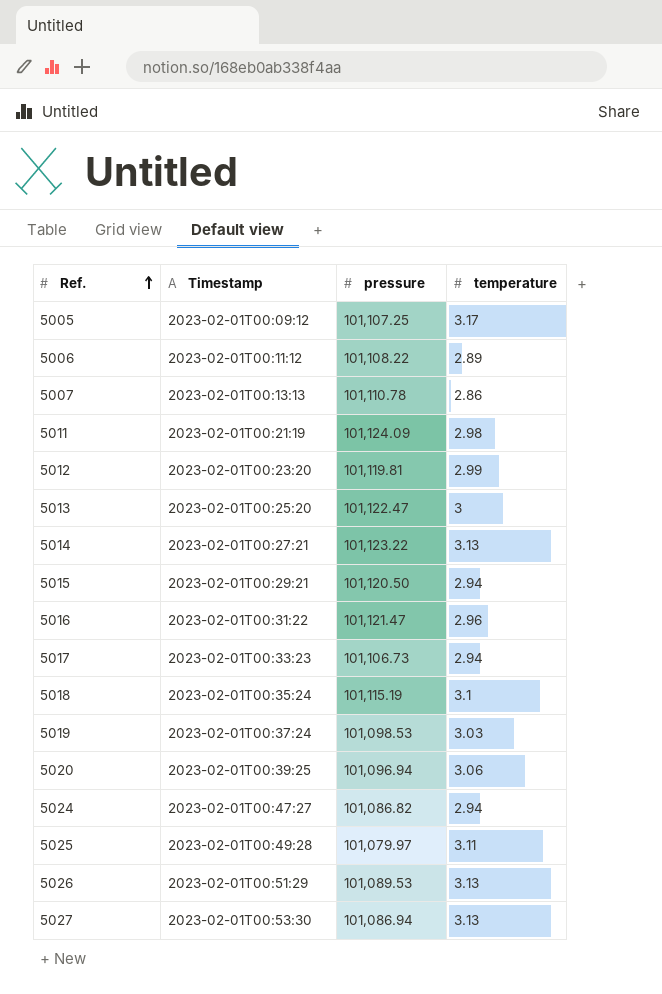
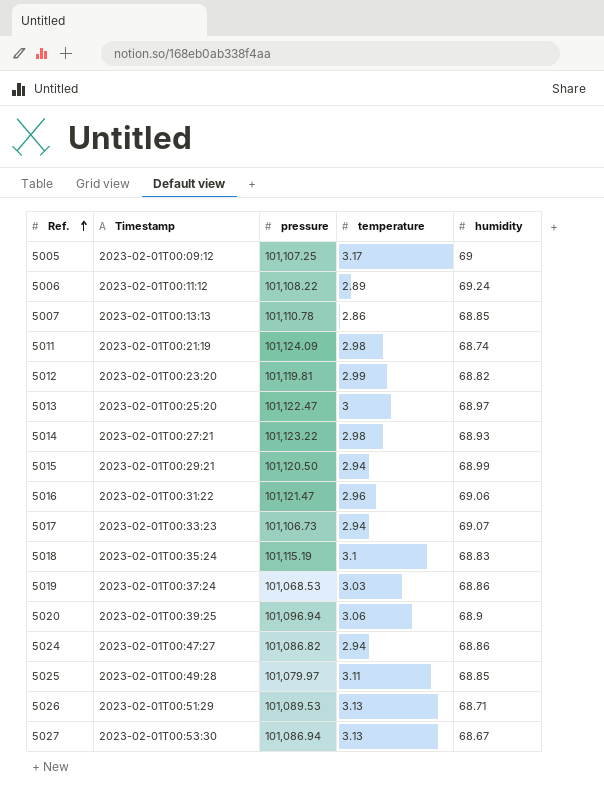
column humidity | position: none -> 5
5014 | temperature: 3.13 -> 2.98
5019 | pressure: 101,098.53 -> 101,068.53

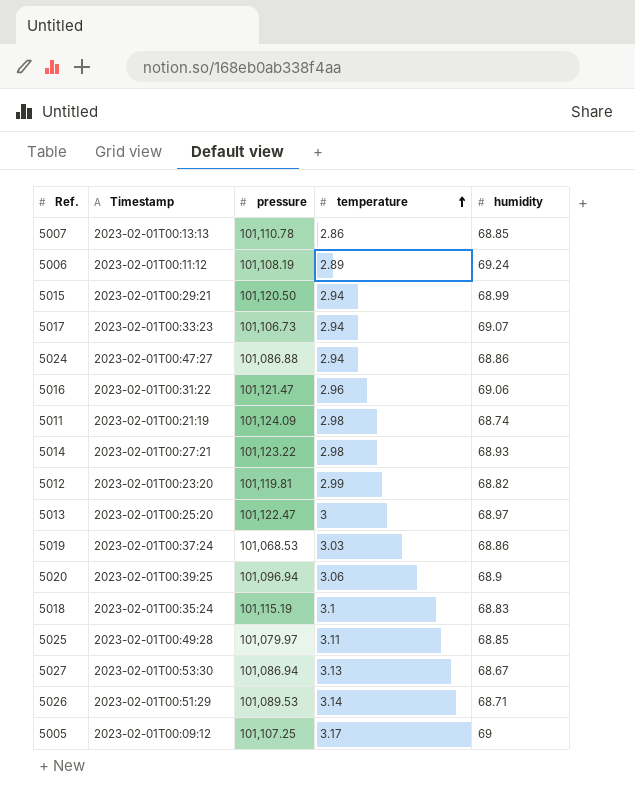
row order: Ref. ascending -> temperature ascending
5006 | pressure: 101,108.22 -> 101,108.19
5024 | pressure: 101,086.82 -> 101,086.88
5026 | temperature: 3.13 -> 3.14

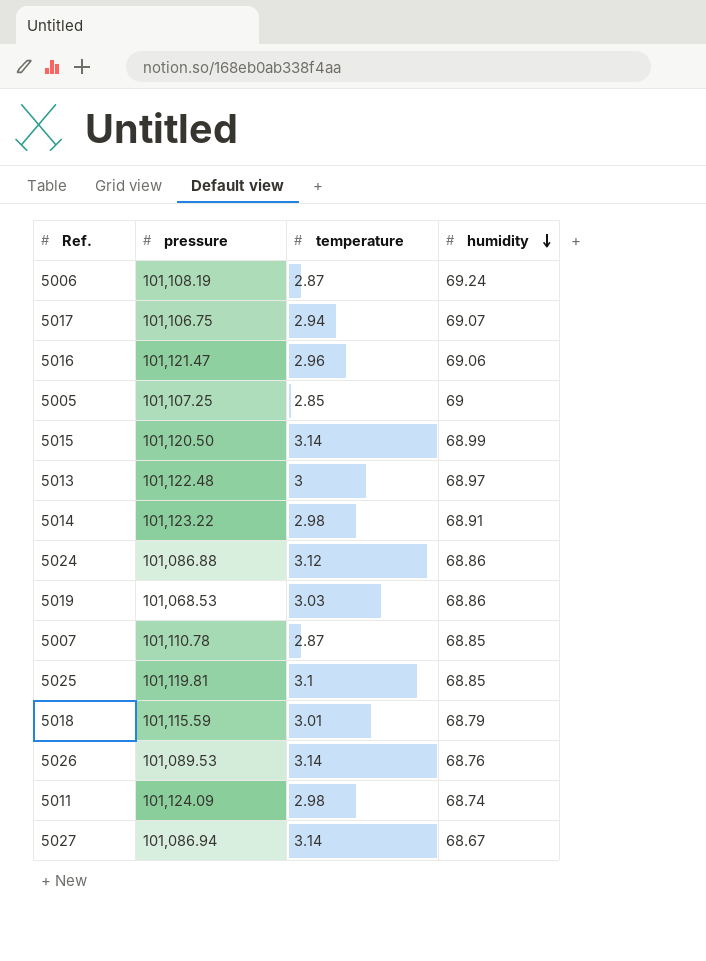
row order: temperature ascending -> humidity descending
column Timestamp | position: 2 -> none
row 5012: 2023-02-01T00:23:20 | 101,119.81 | 2.99 | 68.82 -> none
row 5020: 2023-02-01T00:39:25 | 101,096.94 | 3.06 | 68.9 -> none
5006 | temperature: 2.89 -> 2.87
5017 | pressure: 101,106.73 -> 101,106.75
5005 | temperature: 3.17 -> 2.85
5015 | temperature: 2.94 -> 3.14
5013 | pressure: 101,122.47 -> 101,122.48
5014 | humidity: 68.93 -> 68.91
5024 | temperature: 2.94 -> 3.12
5007 | temperature: 2.86 -> 2.87
5025 | pressure: 101,079.97 -> 101,119.81
5025 | temperature: 3.11 -> 3.1
5018 | pressure: 101,115.19 -> 101,115.59
5018 | temperature: 3.1 -> 3.01
5018 | humidity: 68.83 -> 68.79
5026 | humidity: 68.71 -> 68.76
5027 | temperature: 3.13 -> 3.14

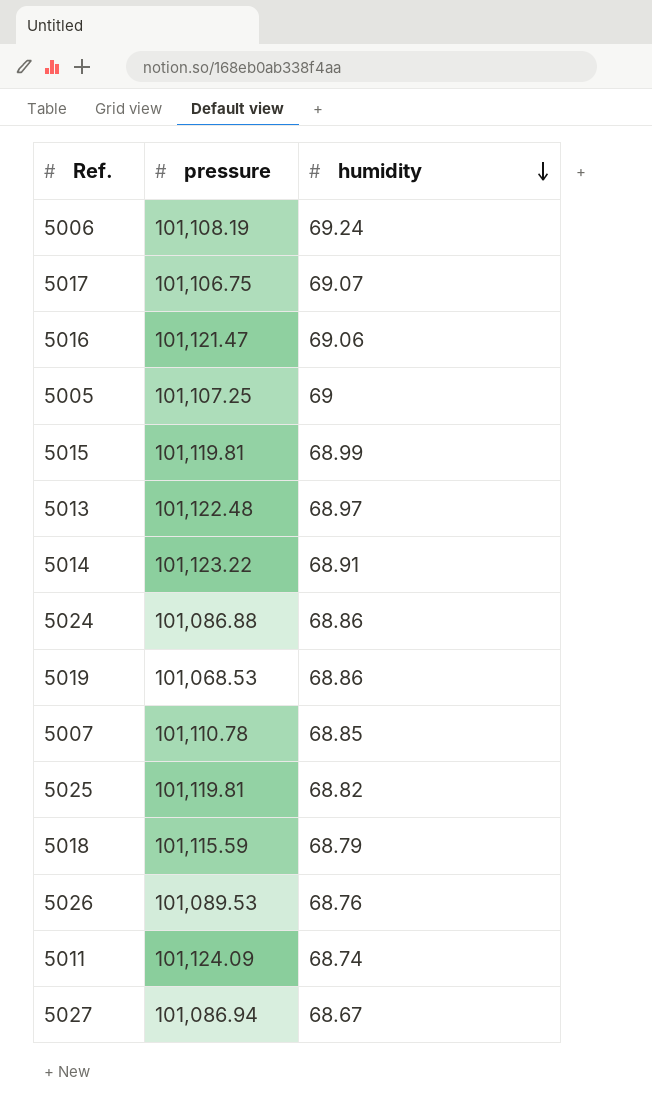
column temperature | position: 3 -> none
5015 | pressure: 101,120.50 -> 101,119.81
5025 | humidity: 68.85 -> 68.82

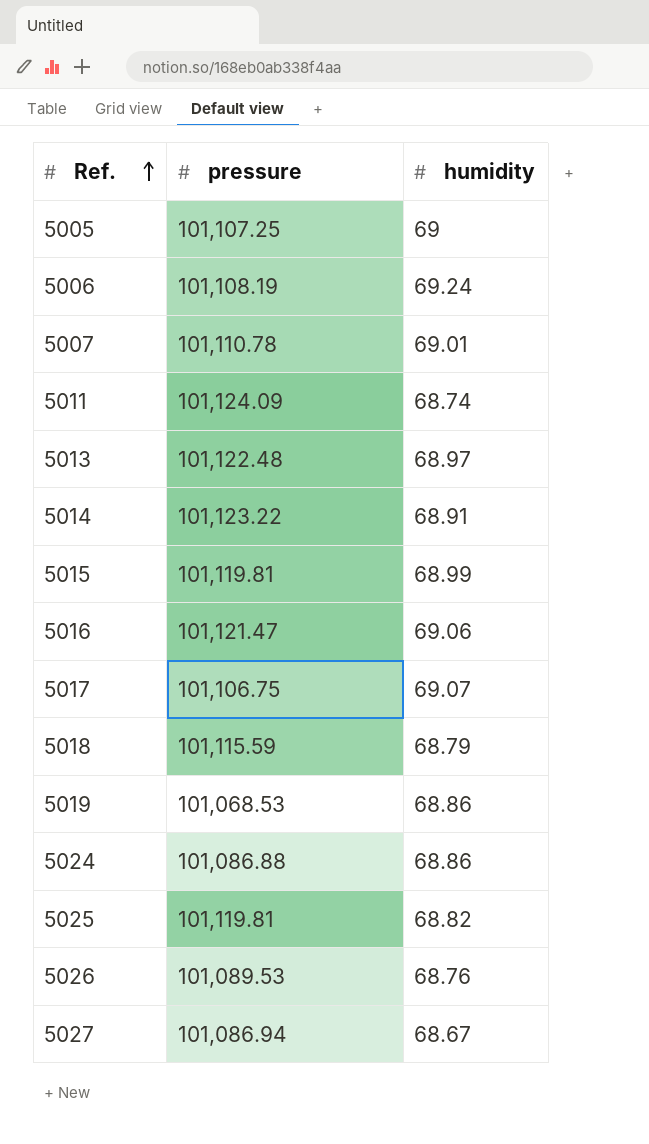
row order: humidity descending -> Ref. ascending
5007 | humidity: 68.85 -> 69.01

